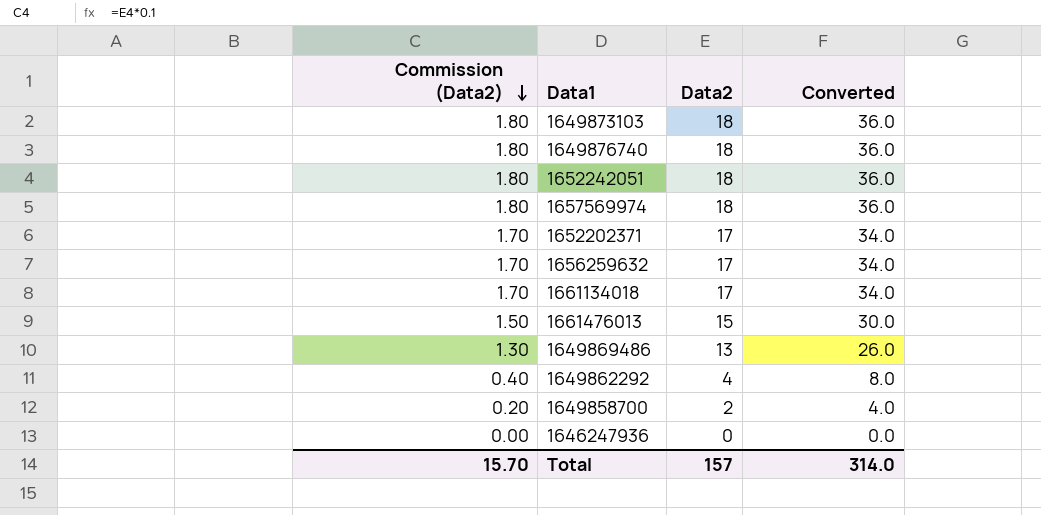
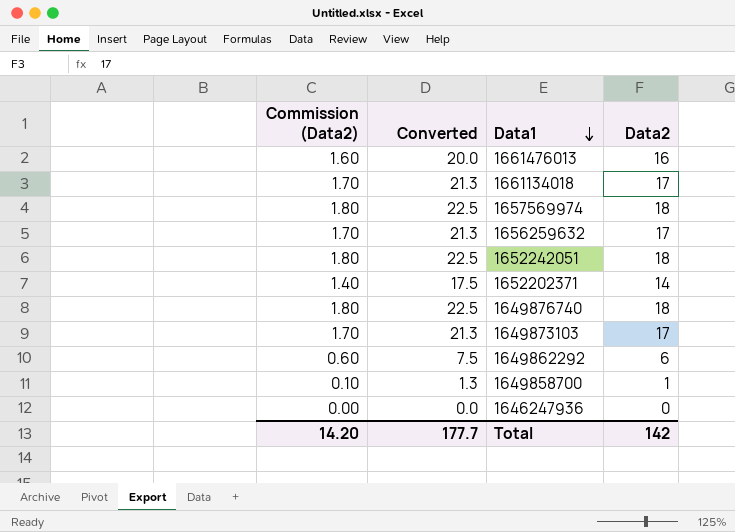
row order: Commission (Data2) descending -> Data1 descending
column Converted | formula: [Data2] * 2 -> [Data2] * 1.25
column Converted | position: 4 -> 2
row 1649869486: 1.30 | 13 | 26.0 -> none
1661476013 | Commission (Data2): 1.50 -> 1.60
1661476013 | Data2: 15 -> 16
1652202371 | Commission (Data2): 1.70 -> 1.40
1652202371 | Data2: 17 -> 14
1649873103 | Commission (Data2): 1.80 -> 1.70
1649873103 | Data2: 18 -> 17
1649862292 | Commission (Data2): 0.40 -> 0.60
1649862292 | Data2: 4 -> 6
1649858700 | Commission (Data2): 0.20 -> 0.10
1649858700 | Data2: 2 -> 1
Total | Commission (Data2): 15.70 -> 14.20
Total | Converted: 314.0 -> 177.7
Total | Data2: 157 -> 142

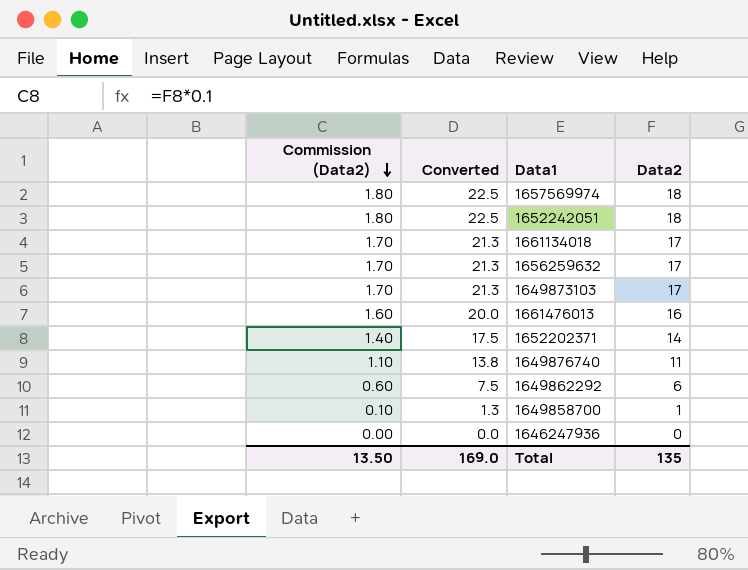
row order: Data1 descending -> Commission (Data2) descending
1649876740 | Commission (Data2): 1.80 -> 1.10
1649876740 | Converted: 22.5 -> 13.8
1649876740 | Data2: 18 -> 11
Total | Commission (Data2): 14.20 -> 13.50
Total | Converted: 177.7 -> 169.0
Total | Data2: 142 -> 135

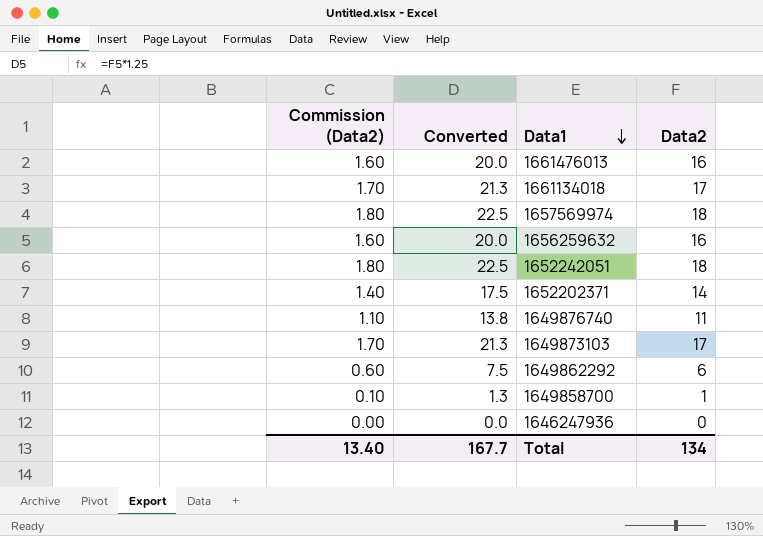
row order: Commission (Data2) descending -> Data1 descending
1656259632 | Commission (Data2): 1.70 -> 1.60
1656259632 | Converted: 21.3 -> 20.0
1656259632 | Data2: 17 -> 16
Total | Commission (Data2): 13.50 -> 13.40
Total | Converted: 169.0 -> 167.7
Total | Data2: 135 -> 134

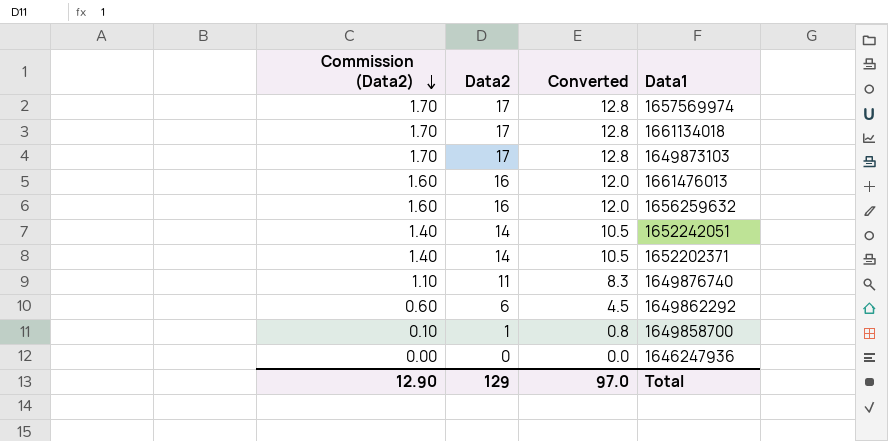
row order: Data1 descending -> Commission (Data2) descending
column Data2 | position: 4 -> 2
column Converted | formula: [Data2] * 1.25 -> [Data2] * 0.75
1657569974 | Commission (Data2): 1.80 -> 1.70
1657569974 | Data2: 18 -> 17
1652242051 | Commission (Data2): 1.80 -> 1.40
1652242051 | Data2: 18 -> 14
Total | Commission (Data2): 13.40 -> 12.90
Total | Data2: 134 -> 129
Total | Converted: 167.7 -> 97.0

